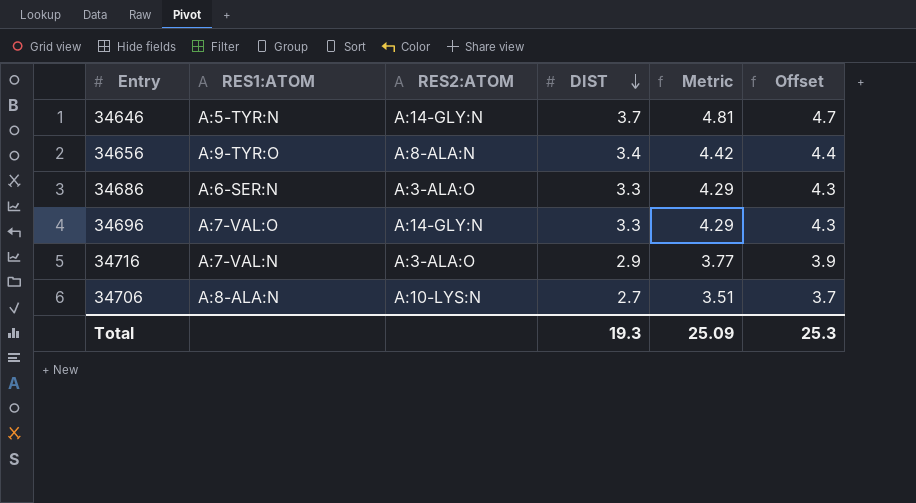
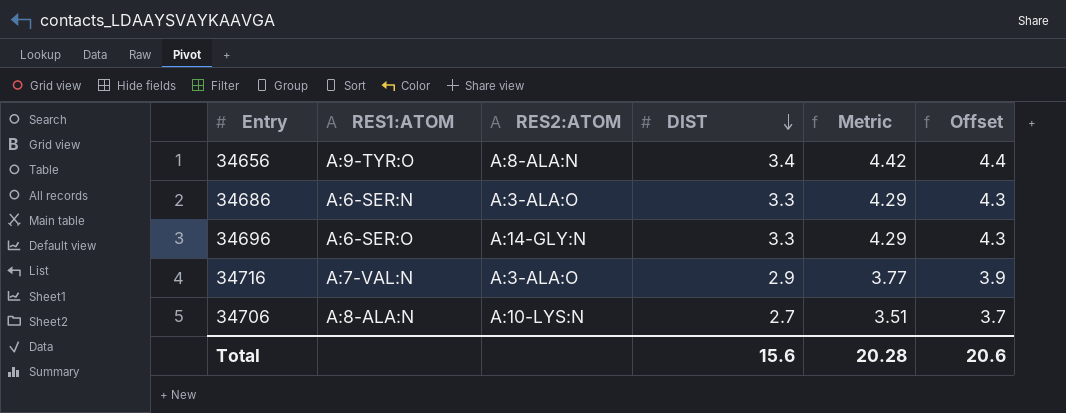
row 34646: A:5-TYR:N | A:14-GLY:N | 3.7 | 4.81 | 4.7 -> none
34696 | RES1:ATOM: A:7-VAL:O -> A:6-SER:O
Total | DIST: 19.3 -> 15.6
Total | Metric: 25.09 -> 20.28
Total | Offset: 25.3 -> 20.6

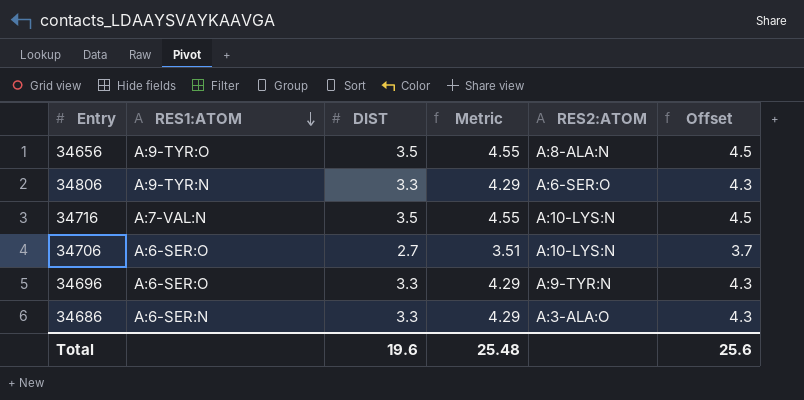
row order: DIST descending -> RES1:ATOM descending
column RES2:ATOM | position: 3 -> 5
34656 | DIST: 3.4 -> 3.5
34656 | Metric: 4.42 -> 4.55
34656 | Offset: 4.4 -> 4.5
row 34806: none -> A:9-TYR:N | 3.3 | 4.29 | A:6-SER:O | 4.3
34716 | DIST: 2.9 -> 3.5
34716 | Metric: 3.77 -> 4.55
34716 | RES2:ATOM: A:3-ALA:O -> A:10-LYS:N
34716 | Offset: 3.9 -> 4.5
34706 | RES1:ATOM: A:8-ALA:N -> A:6-SER:O
34696 | RES2:ATOM: A:14-GLY:N -> A:9-TYR:N
Total | DIST: 15.6 -> 19.6
Total | Metric: 20.28 -> 25.48
Total | Offset: 20.6 -> 25.6

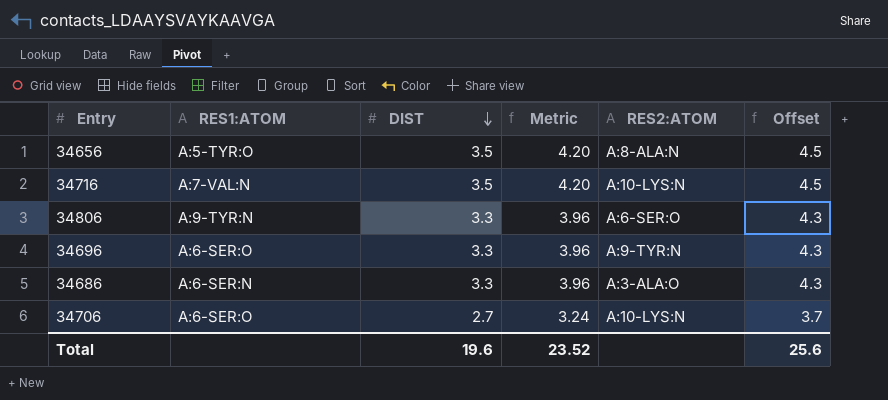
row order: RES1:ATOM descending -> DIST descending
column Metric | formula: [DIST] * 1.3 -> [DIST] * 1.2
34656 | RES1:ATOM: A:9-TYR:O -> A:5-TYR:O
Total | Metric: 25.48 -> 23.52

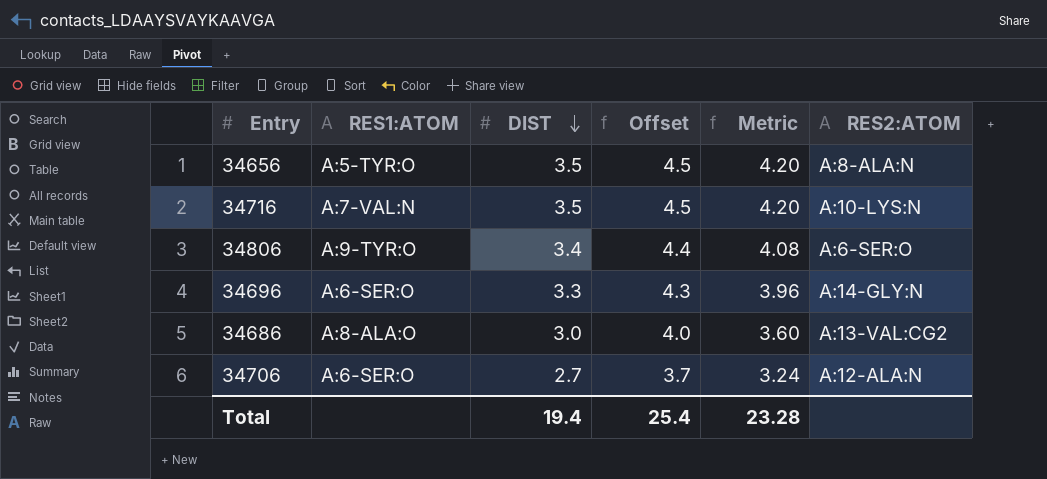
column Offset | position: 6 -> 4
34806 | RES1:ATOM: A:9-TYR:N -> A:9-TYR:O
34806 | DIST: 3.3 -> 3.4
34806 | Offset: 4.3 -> 4.4
34806 | Metric: 3.96 -> 4.08
34696 | RES2:ATOM: A:9-TYR:N -> A:14-GLY:N
34686 | RES1:ATOM: A:6-SER:N -> A:8-ALA:O
34686 | DIST: 3.3 -> 3.0
34686 | Offset: 4.3 -> 4.0
34686 | Metric: 3.96 -> 3.60
34686 | RES2:ATOM: A:3-ALA:O -> A:13-VAL:CG2
34706 | RES2:ATOM: A:10-LYS:N -> A:12-ALA:N
Total | DIST: 19.6 -> 19.4
Total | Offset: 25.6 -> 25.4
Total | Metric: 23.52 -> 23.28

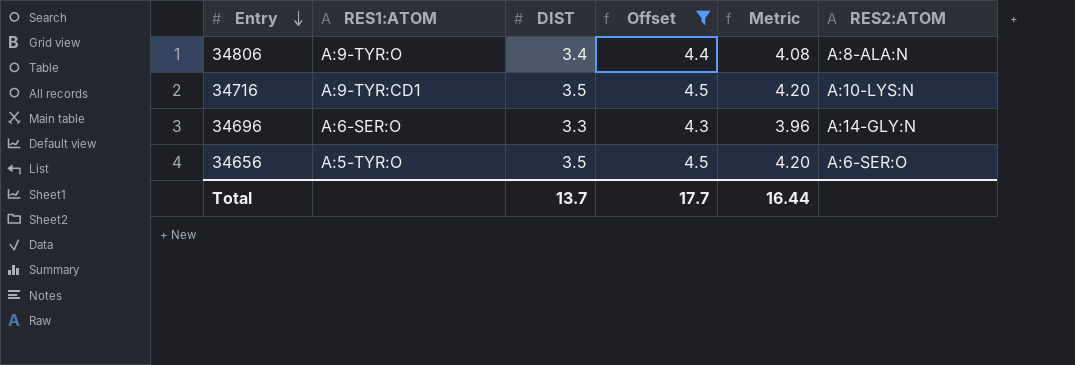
filter: none -> Offset >= 4.3
row order: DIST descending -> Entry descending
34806 | RES2:ATOM: A:6-SER:O -> A:8-ALA:N
34716 | RES1:ATOM: A:7-VAL:N -> A:9-TYR:CD1
34656 | RES2:ATOM: A:8-ALA:N -> A:6-SER:O
Total | DIST: 19.4 -> 13.7
Total | Offset: 25.4 -> 17.7
Total | Metric: 23.28 -> 16.44

